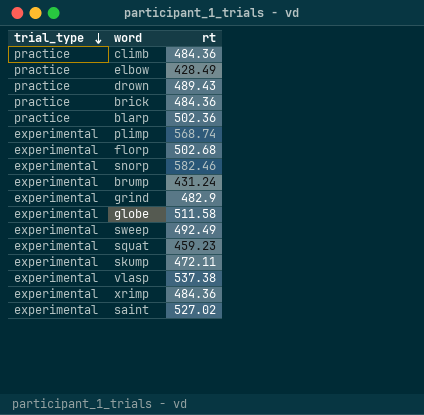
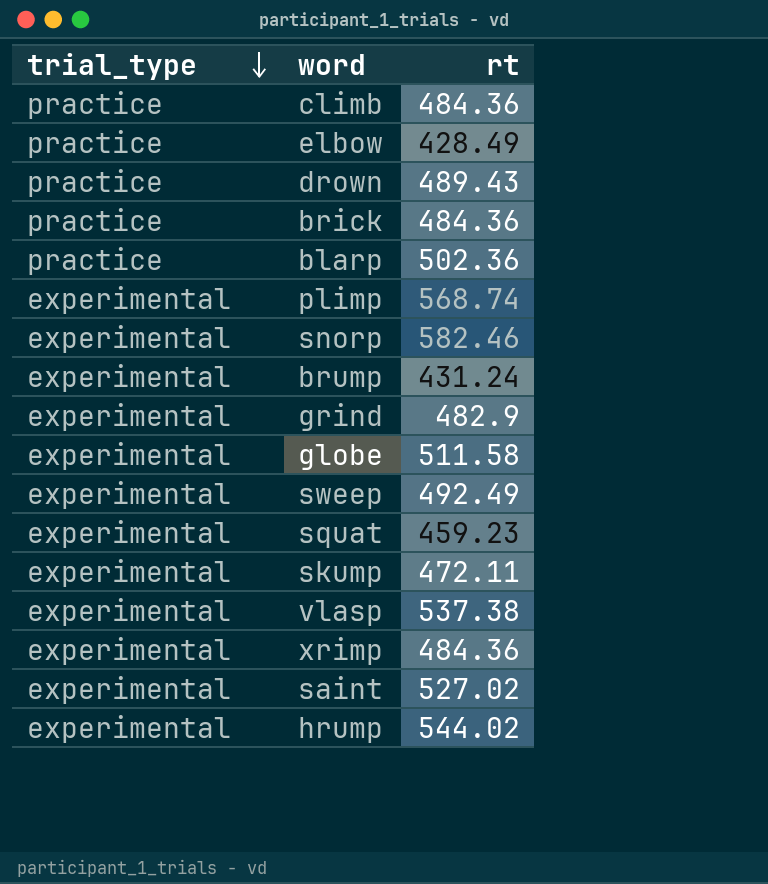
row florp: experimental | 502.68 -> none
row hrump: none -> experimental | 544.02

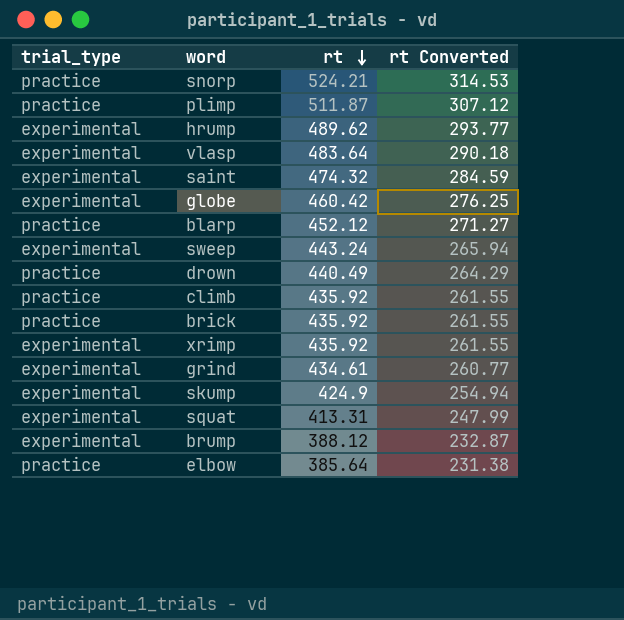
row order: trial_type descending -> rt descending
column rt Converted | formula: none -> [rt] * 0.6
snorp | trial_type: experimental -> practice
snorp | rt: 582.46 -> 524.21
plimp | trial_type: experimental -> practice
plimp | rt: 568.74 -> 511.87
hrump | rt: 544.02 -> 489.62
vlasp | rt: 537.38 -> 483.64
saint | rt: 527.02 -> 474.32
globe | rt: 511.58 -> 460.42
blarp | rt: 502.36 -> 452.12
sweep | rt: 492.49 -> 443.24
drown | rt: 489.43 -> 440.49
climb | rt: 484.36 -> 435.92
brick | rt: 484.36 -> 435.92
xrimp | rt: 484.36 -> 435.92
grind | rt: 482.9 -> 434.61
skump | rt: 472.11 -> 424.9
squat | rt: 459.23 -> 413.31
brump | rt: 431.24 -> 388.12
elbow | rt: 428.49 -> 385.64

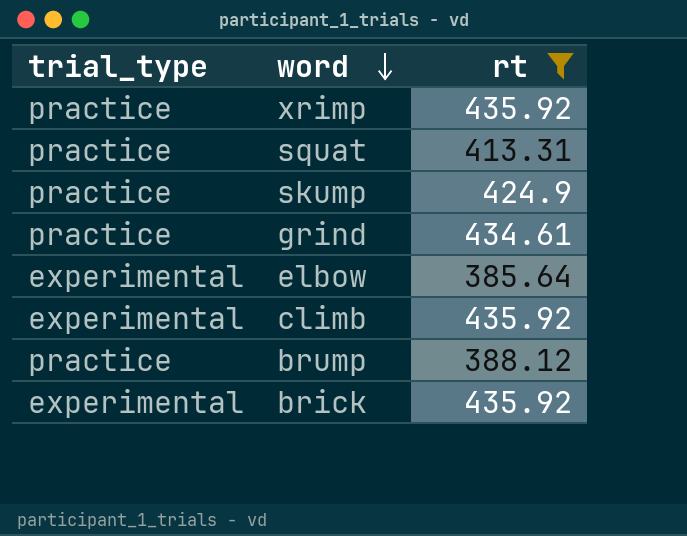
filter: none -> rt <= 435.92
row order: rt descending -> word descending
column rt Converted | formula: [rt] * 0.6 -> none
xrimp | trial_type: experimental -> practice
squat | trial_type: experimental -> practice
skump | trial_type: experimental -> practice
grind | trial_type: experimental -> practice
elbow | trial_type: practice -> experimental
climb | trial_type: practice -> experimental
brump | trial_type: experimental -> practice
brick | trial_type: practice -> experimental

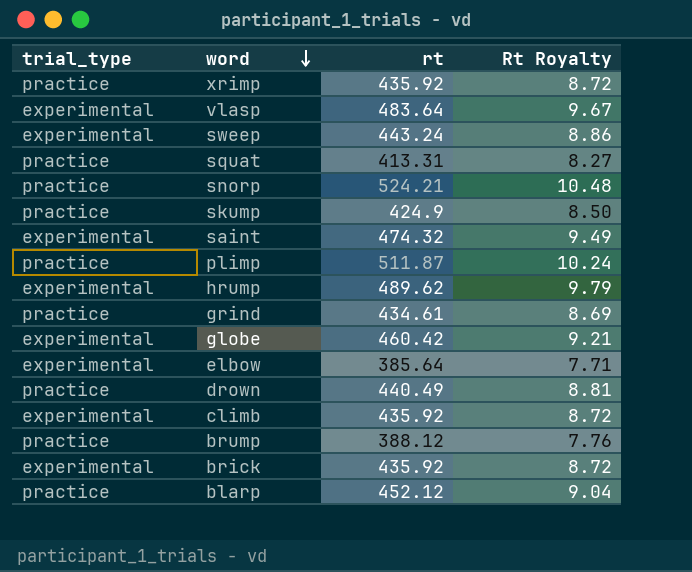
filter: rt <= 435.92 -> none
column Rt Royalty | formula: none -> [rt] * 0.02

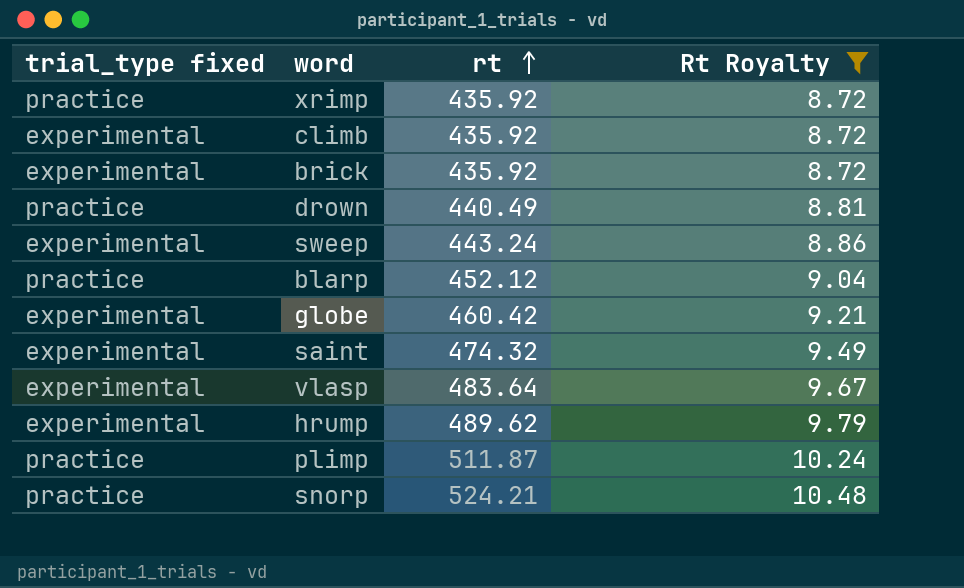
filter: none -> Rt Royalty >= 8.72
row order: word descending -> rt ascending
column name: trial_type -> trial_type fixed

